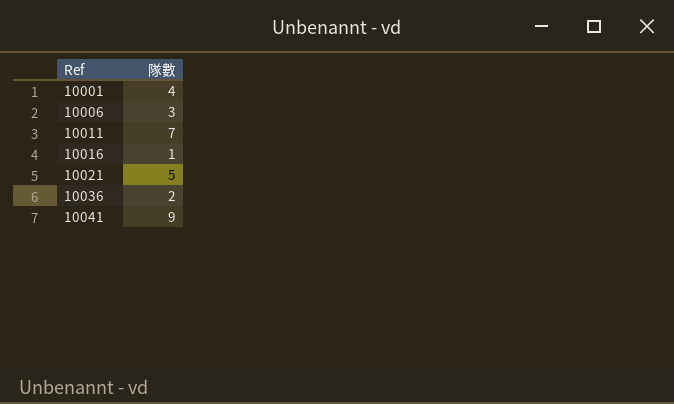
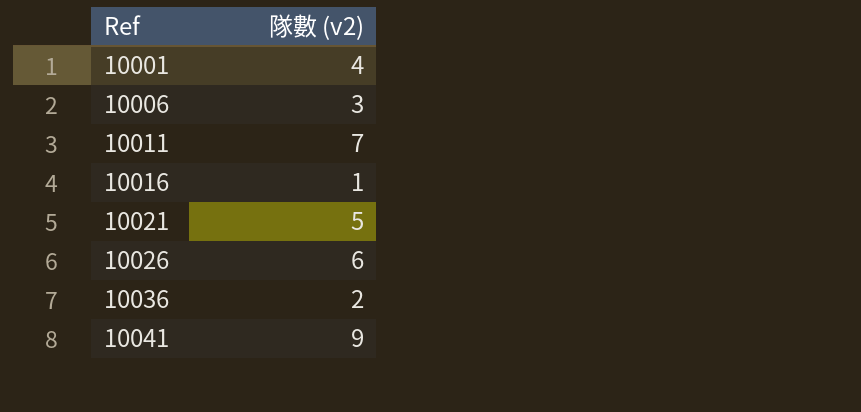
column name: 隊數 -> 隊數 (v2)
row 10026: none -> 6

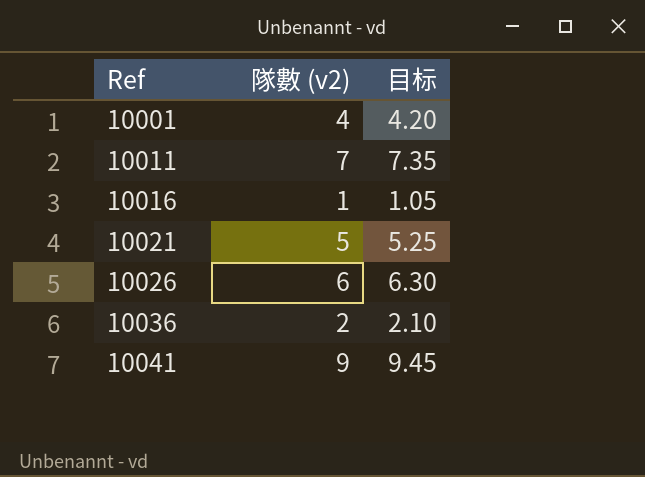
column 目标 | formula: none -> [隊數 (v2)] * 1.05
row 10006: 3 -> none

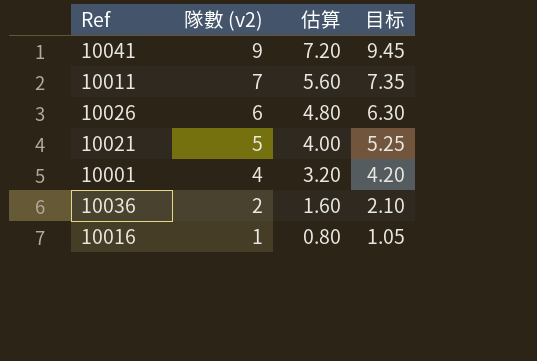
row order: Ref ascending -> 隊數 (v2) descending
column 估算 | formula: none -> [隊數 (v2)] * 0.8

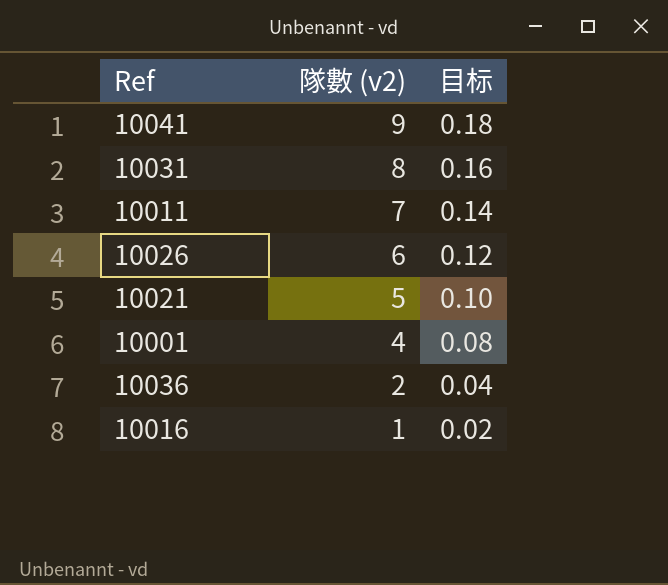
column 估算 | formula: [隊數 (v2)] * 0.8 -> none
column 目标 | formula: [隊數 (v2)] * 1.05 -> [隊數 (v2)] * 0.02
row 10031: none -> 8 | 0.16

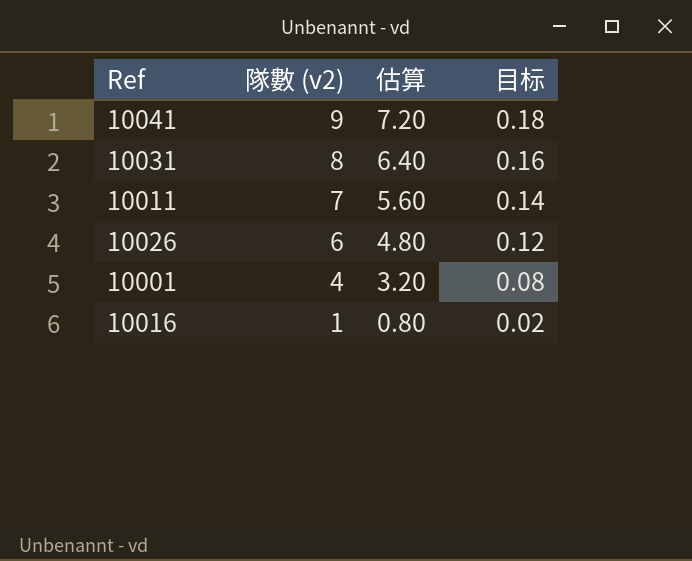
column 估算 | formula: none -> [隊數 (v2)] * 0.8
row 10021: 5 | 0.10 -> none
row 10036: 2 | 0.04 -> none

